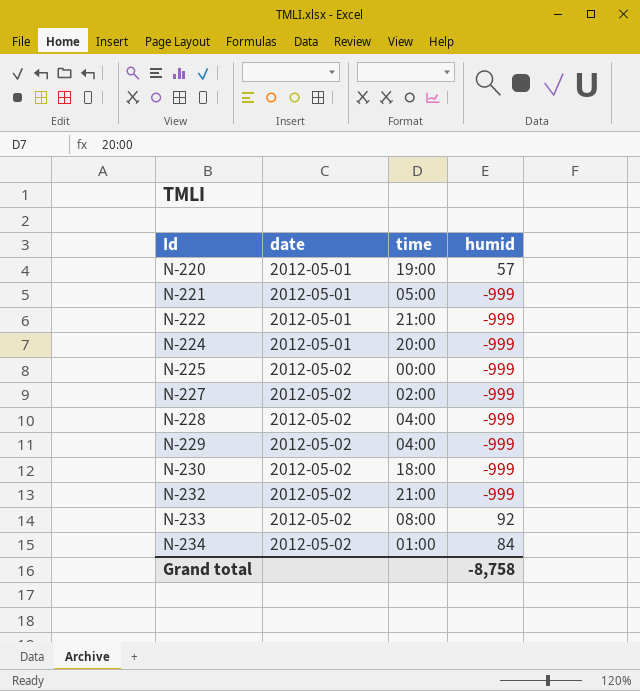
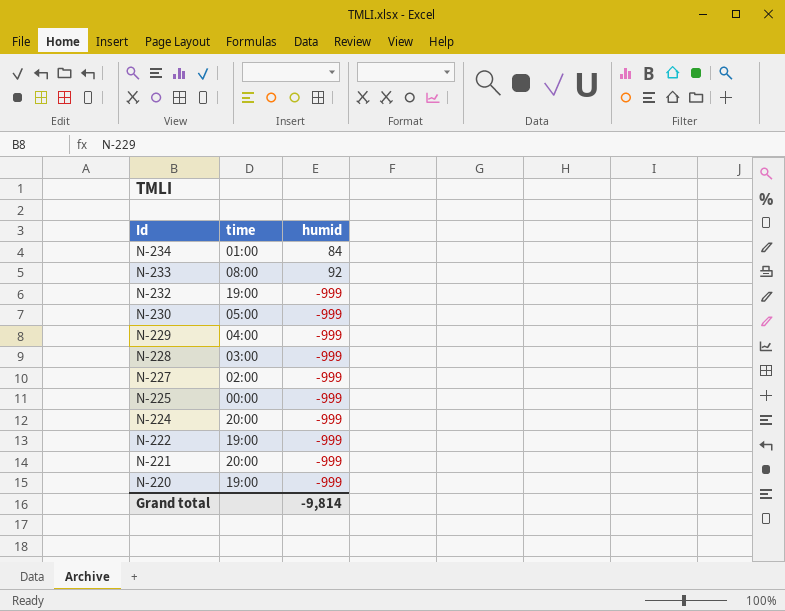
row order: Id ascending -> Id descending
column date | position: 2 -> none
N-232 | time: 21:00 -> 19:00
N-230 | time: 18:00 -> 05:00
N-228 | time: 04:00 -> 03:00
N-222 | time: 21:00 -> 19:00
N-221 | time: 05:00 -> 20:00
N-220 | humid: 57 -> -999
Grand total | humid: -8,758 -> -9,814

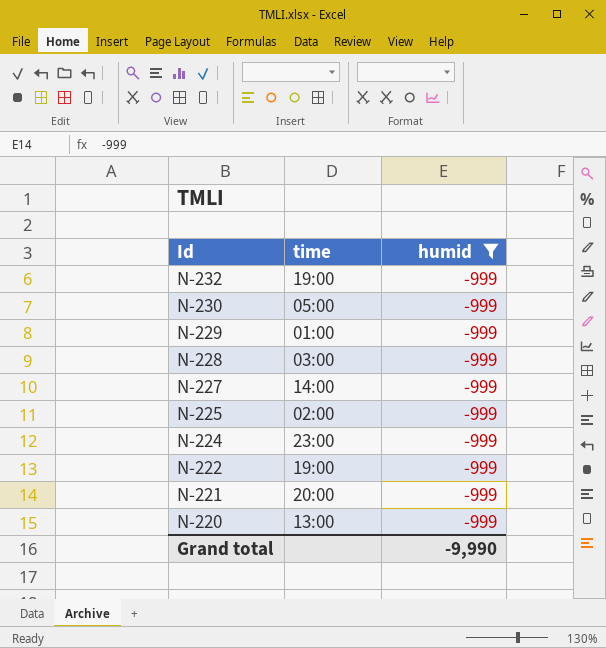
filter: none -> humid = -999
N-229 | time: 04:00 -> 01:00
N-227 | time: 02:00 -> 14:00
N-225 | time: 00:00 -> 02:00
N-224 | time: 20:00 -> 23:00
N-220 | time: 19:00 -> 13:00
Grand total | humid: -9,814 -> -9,990

